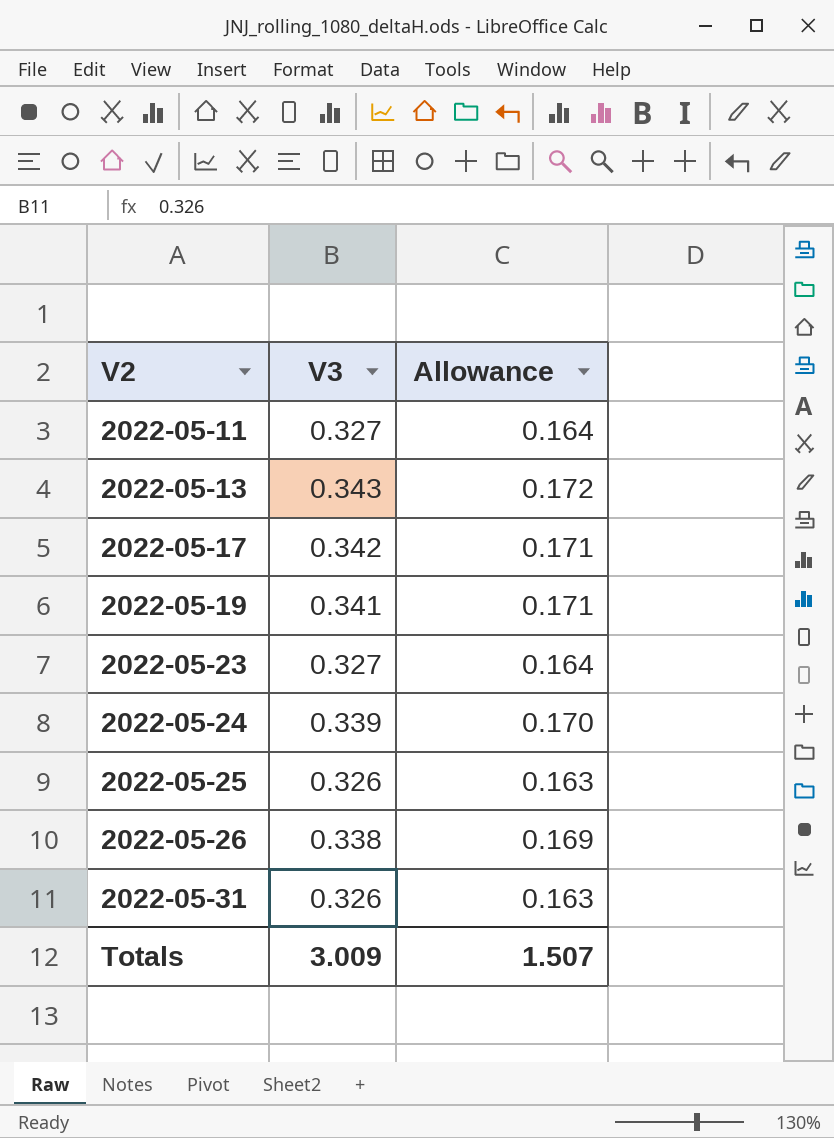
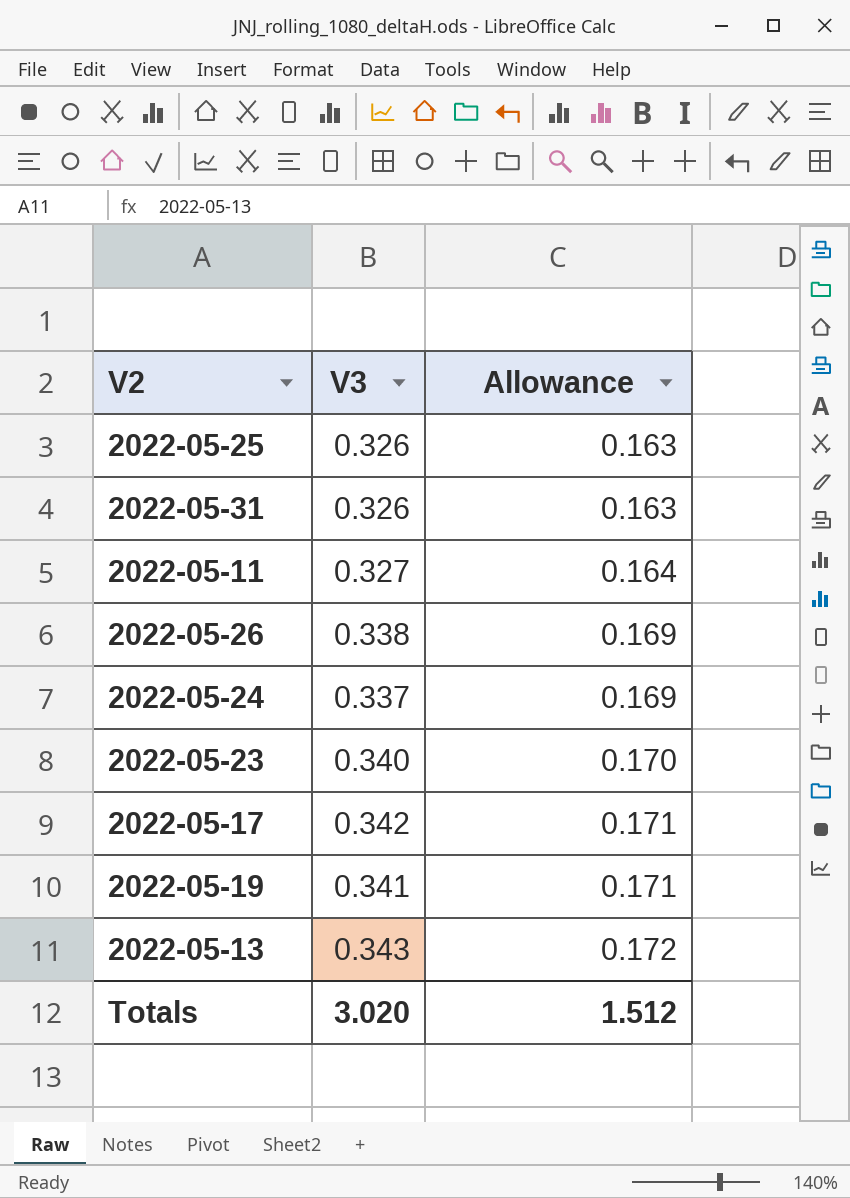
row order: V2 ascending -> Allowance ascending
2022-05-24 | V3: 0.339 -> 0.337
2022-05-24 | Allowance: 0.170 -> 0.169
2022-05-23 | V3: 0.327 -> 0.340
2022-05-23 | Allowance: 0.164 -> 0.170
Totals | V3: 3.009 -> 3.020
Totals | Allowance: 1.507 -> 1.512

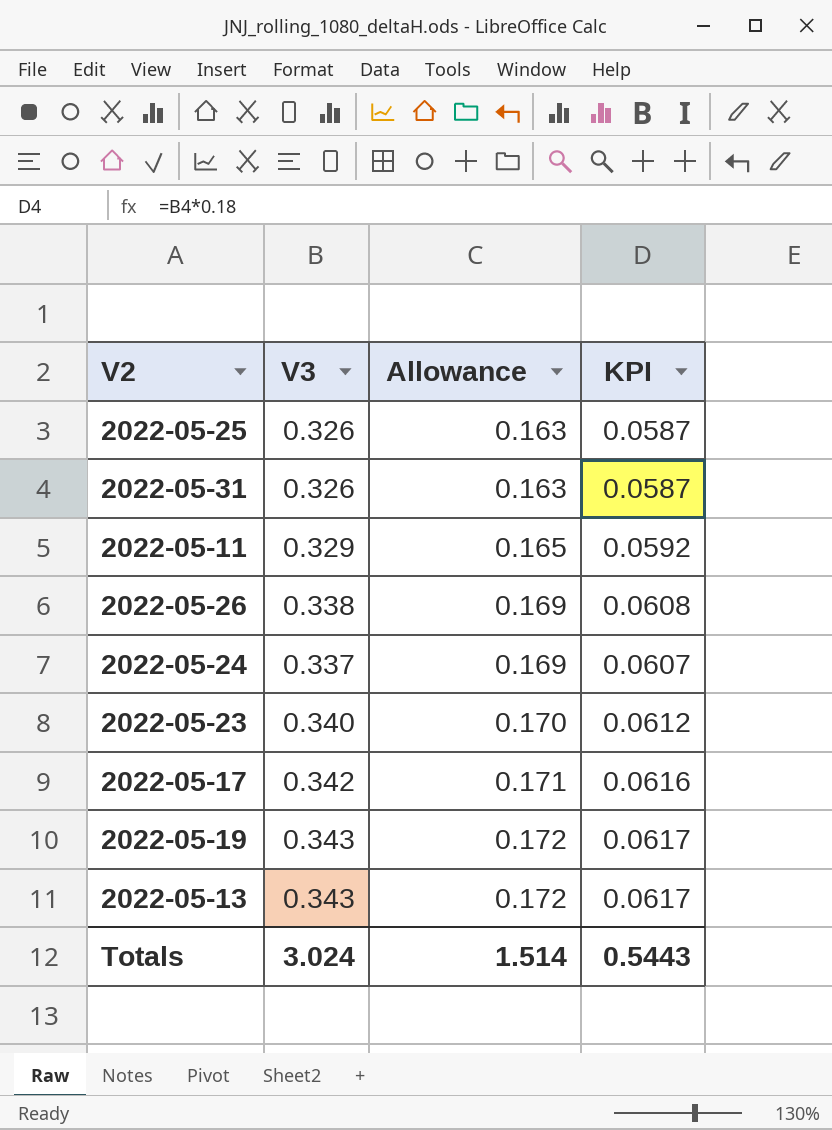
column KPI | formula: none -> [V3] * 0.18
2022-05-11 | V3: 0.327 -> 0.329
2022-05-11 | Allowance: 0.164 -> 0.165
2022-05-19 | V3: 0.341 -> 0.343
2022-05-19 | Allowance: 0.171 -> 0.172
Totals | V3: 3.020 -> 3.024
Totals | Allowance: 1.512 -> 1.514

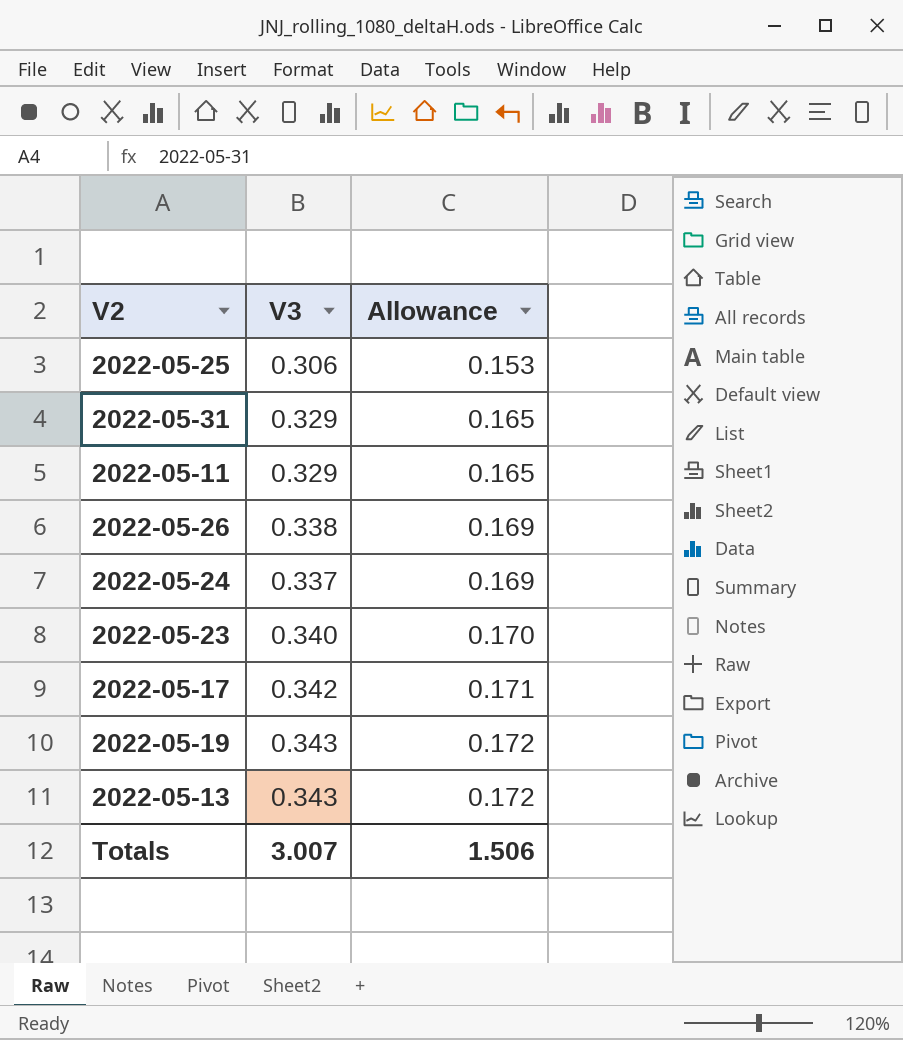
column KPI | formula: [V3] * 0.18 -> none
2022-05-25 | V3: 0.326 -> 0.306
2022-05-25 | Allowance: 0.163 -> 0.153
2022-05-31 | V3: 0.326 -> 0.329
2022-05-31 | Allowance: 0.163 -> 0.165
Totals | V3: 3.024 -> 3.007
Totals | Allowance: 1.514 -> 1.506

